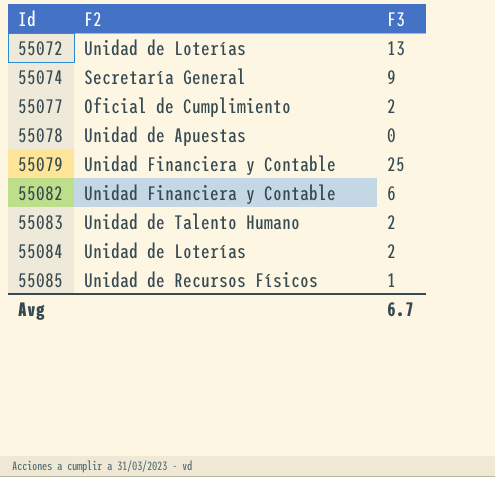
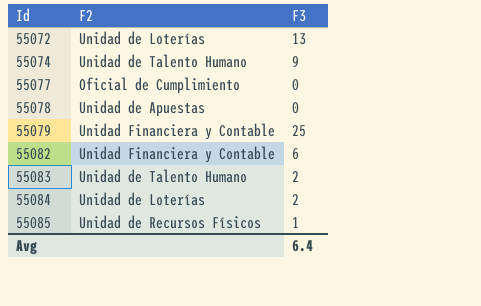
55074 | F2: Secretaría General -> Unidad de Talento Humano
55077 | F3: 2 -> 0
Avg | F3: 6.7 -> 6.4

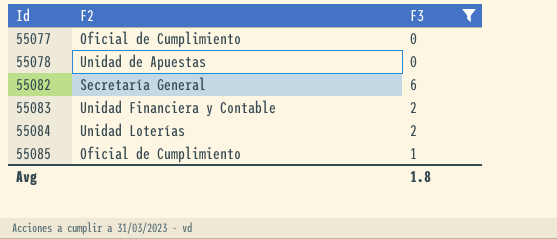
filter: none -> F3 <= 6
55082 | F2: Unidad Financiera y Contable -> Secretaría General
55083 | F2: Unidad de Talento Humano -> Unidad Financiera y Contable
55084 | F2: Unidad de Loterías -> Unidad Loterías
55085 | F2: Unidad de Recursos Físicos -> Oficial de Cumplimiento
Avg | F3: 6.4 -> 1.8

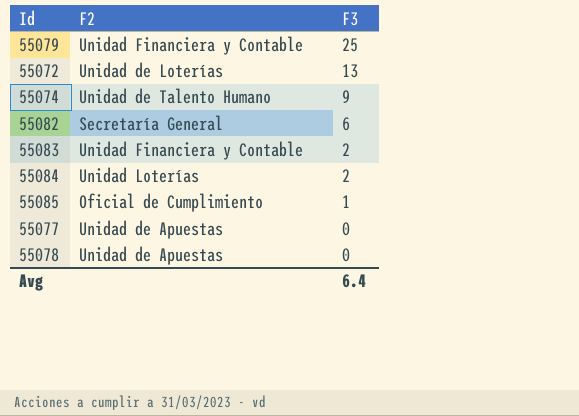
filter: F3 <= 6 -> none
row order: Id ascending -> F3 descending
55077 | F2: Oficial de Cumplimiento -> Unidad de Apuestas
Avg | F3: 1.8 -> 6.4

